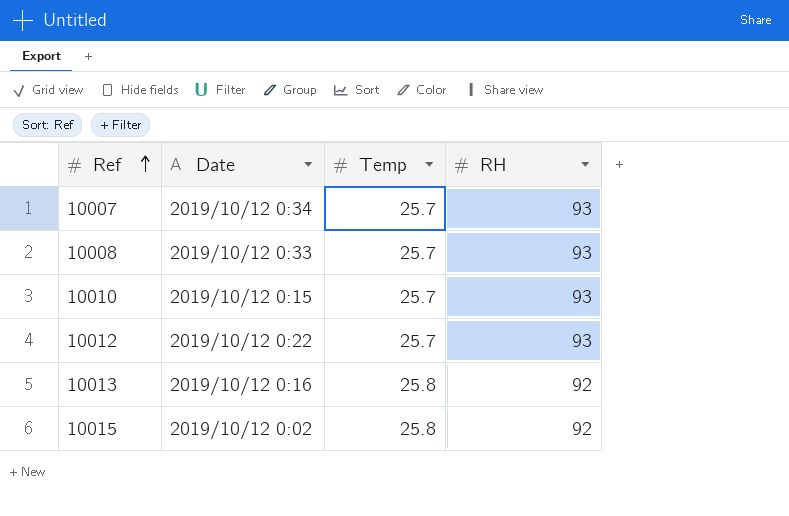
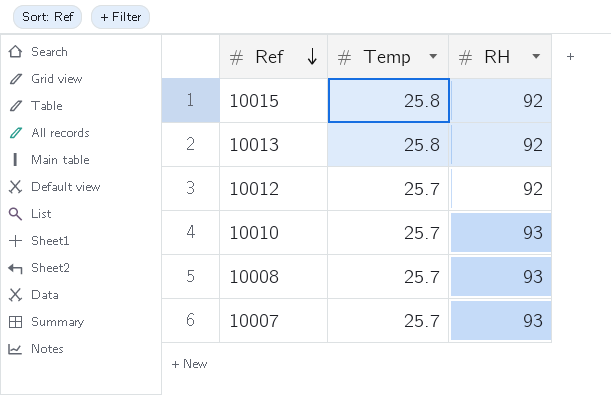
row order: Ref ascending -> Ref descending
column Date | position: 2 -> none
10012 | RH: 93 -> 92

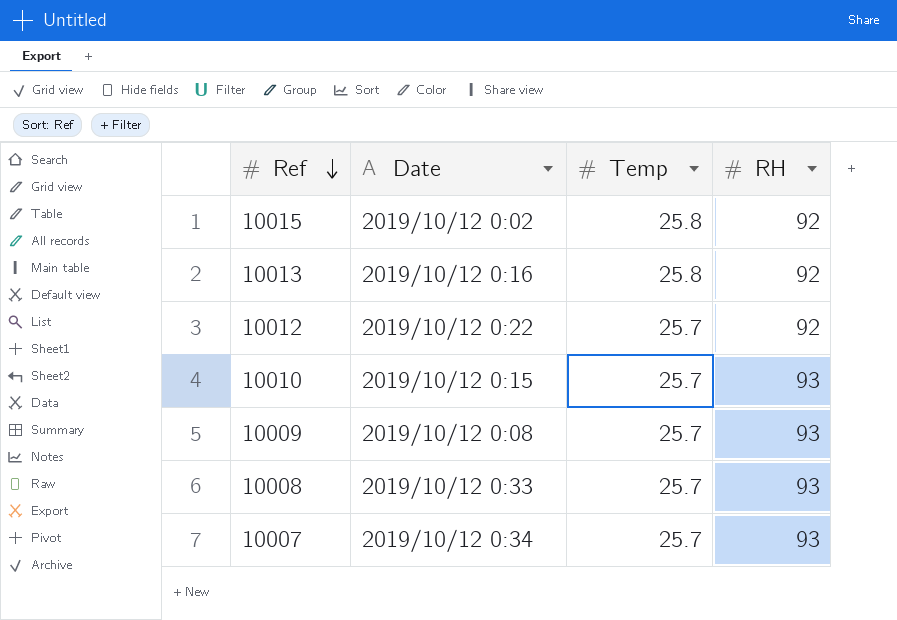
column Date | position: none -> 2
row 10009: none -> 2019/10/12 0:08 | 25.7 | 93

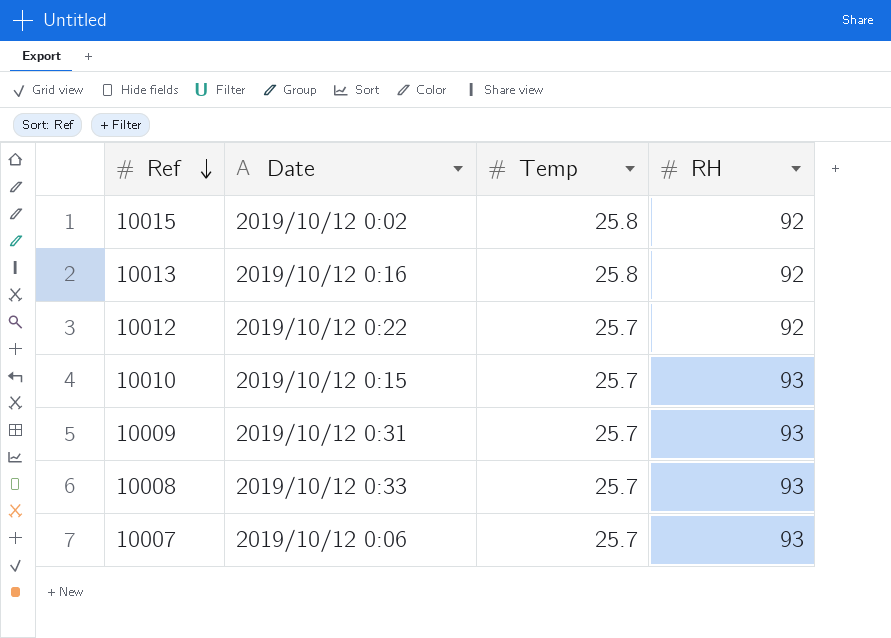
10009 | Date: 2019/10/12 0:08 -> 2019/10/12 0:31
10007 | Date: 2019/10/12 0:34 -> 2019/10/12 0:06

